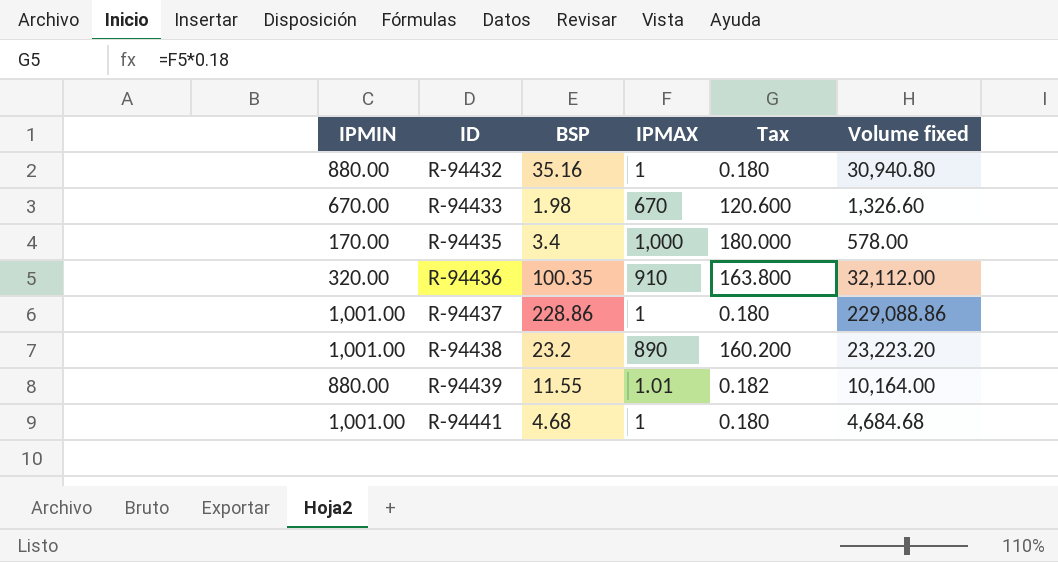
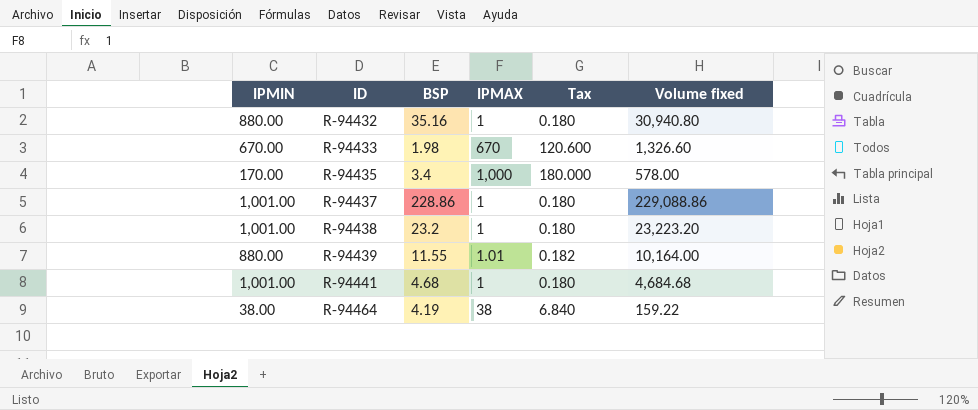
row R-94436: 320.00 | 100.35 | 910 | 163.800 | 32,112.00 -> none
R-94438 | IPMAX: 890 -> 1
R-94438 | Tax: 160.200 -> 0.180
row R-94464: none -> 38.00 | 4.19 | 38 | 6.840 | 159.22

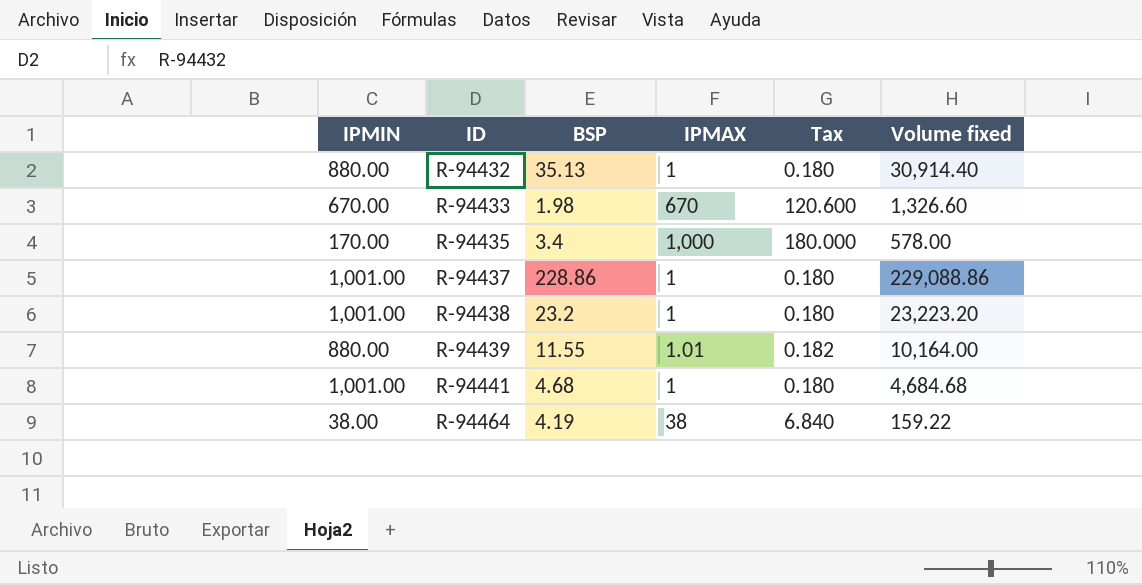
R-94432 | BSP: 35.16 -> 35.13
R-94432 | Volume fixed: 30,940.80 -> 30,914.40

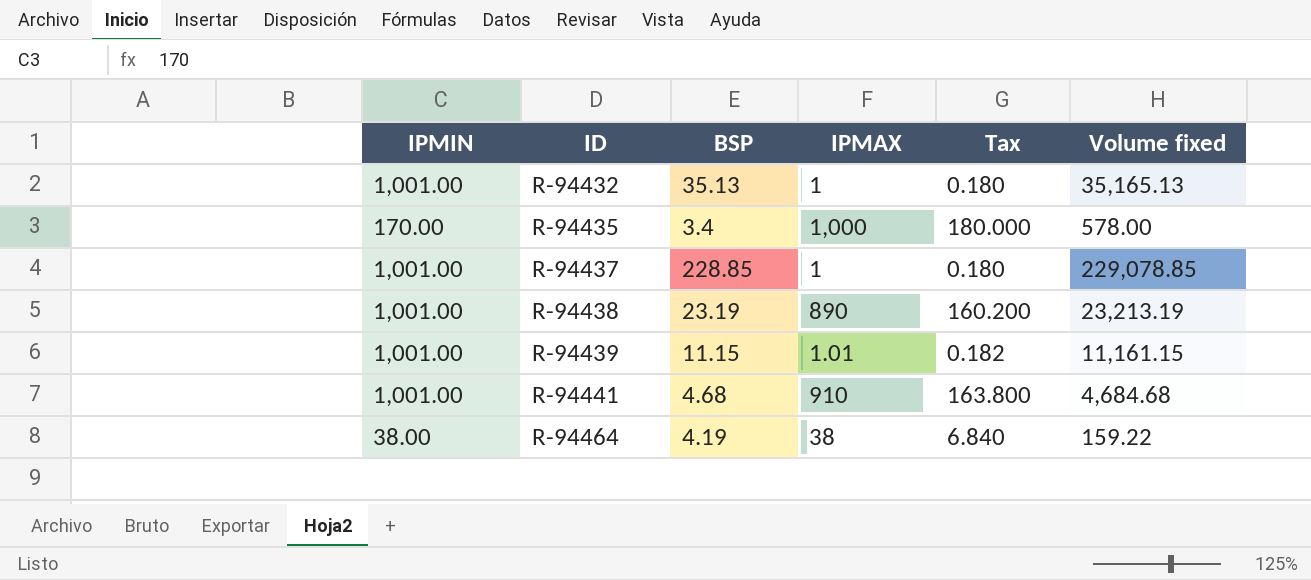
row R-94433: 670.00 | 1.98 | 670 | 120.600 | 1,326.60 -> none
R-94432 | IPMIN: 880.00 -> 1,001.00
R-94432 | Volume fixed: 30,914.40 -> 35,165.13
R-94437 | BSP: 228.86 -> 228.85
R-94437 | Volume fixed: 229,088.86 -> 229,078.85
R-94438 | BSP: 23.2 -> 23.19
R-94438 | IPMAX: 1 -> 890
R-94438 | Tax: 0.180 -> 160.200
R-94438 | Volume fixed: 23,223.20 -> 23,213.19
R-94439 | IPMIN: 880.00 -> 1,001.00
R-94439 | BSP: 11.55 -> 11.15
R-94439 | Volume fixed: 10,164.00 -> 11,161.15
R-94441 | IPMAX: 1 -> 910
R-94441 | Tax: 0.180 -> 163.800

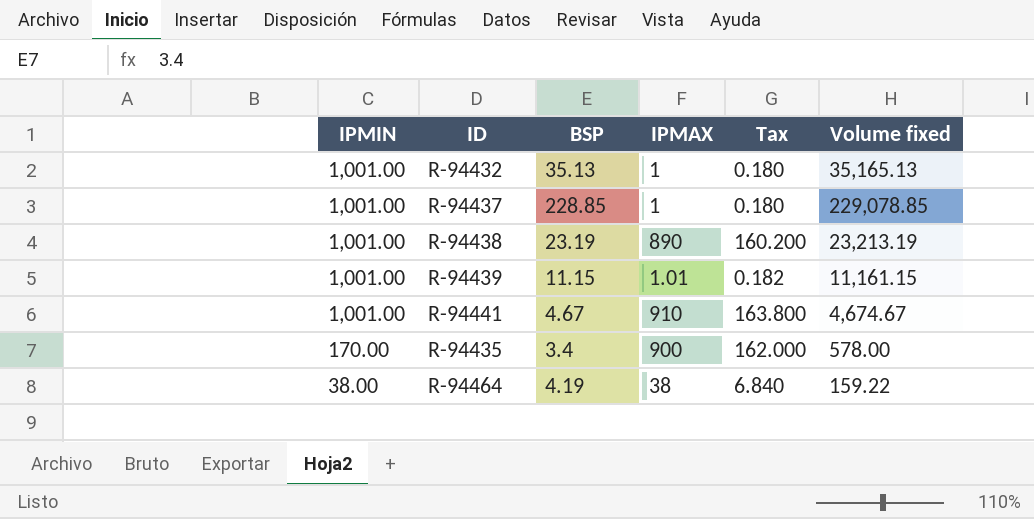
row order: ID ascending -> IPMIN descending
R-94441 | BSP: 4.68 -> 4.67
R-94441 | Volume fixed: 4,684.68 -> 4,674.67
R-94435 | IPMAX: 1,000 -> 900
R-94435 | Tax: 180.000 -> 162.000

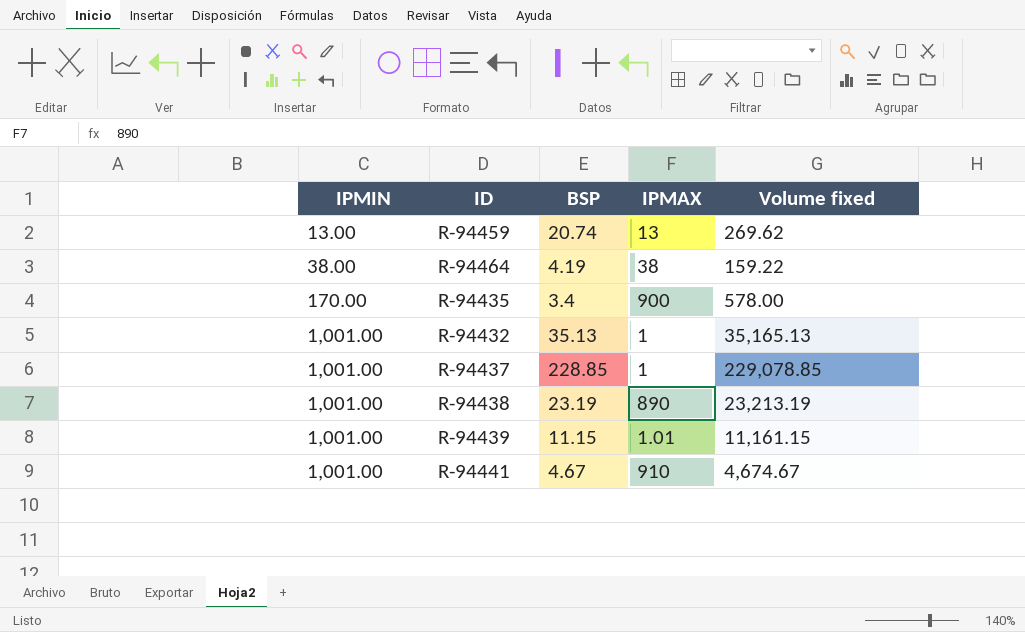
row order: IPMIN descending -> IPMIN ascending
column Tax | formula: [IPMAX] * 0.18 -> none
row R-94459: none -> 13.00 | 20.74 | 13 | 269.62

